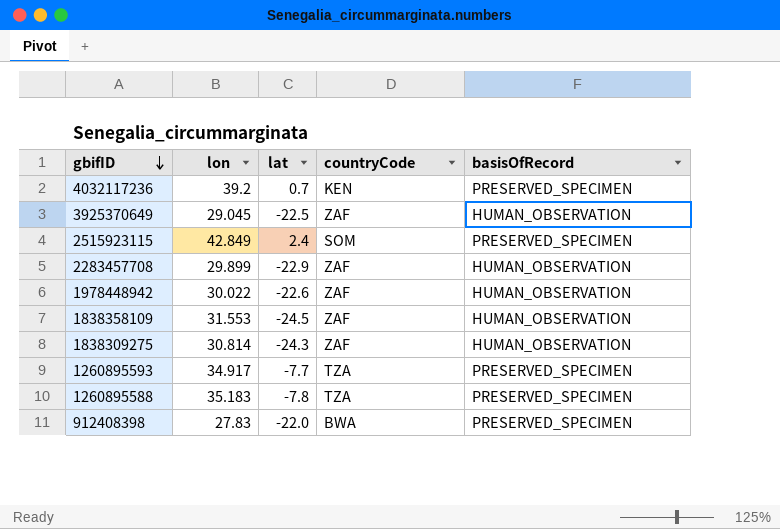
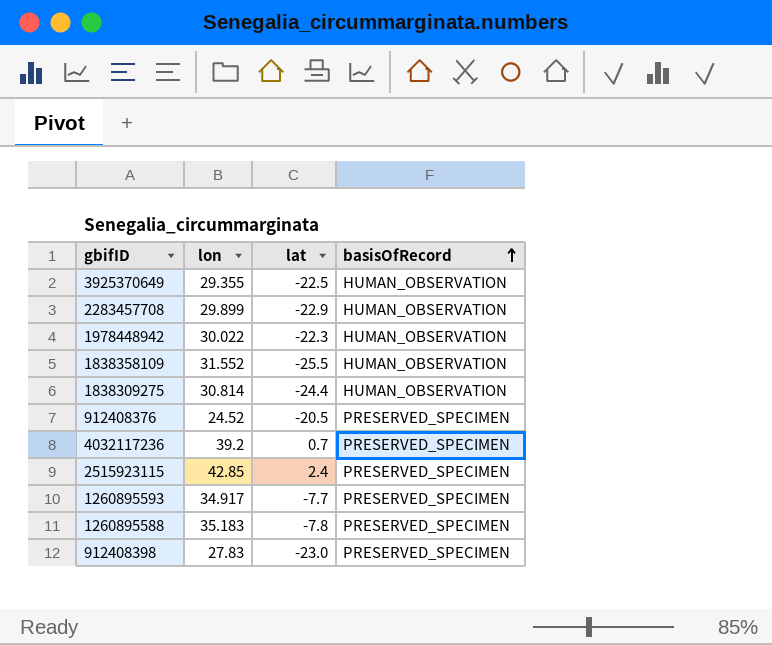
row order: gbifID descending -> basisOfRecord ascending
column countryCode | position: 4 -> none
3925370649 | lon: 29.045 -> 29.355
1978448942 | lat: -22.6 -> -22.3
1838358109 | lon: 31.553 -> 31.552
1838358109 | lat: -24.5 -> -25.5
1838309275 | lat: -24.3 -> -24.4
row 912408376: none -> 24.52 | -20.5 | PRESERVED_SPECIMEN
2515923115 | lon: 42.849 -> 42.85
912408398 | lat: -22.0 -> -23.0

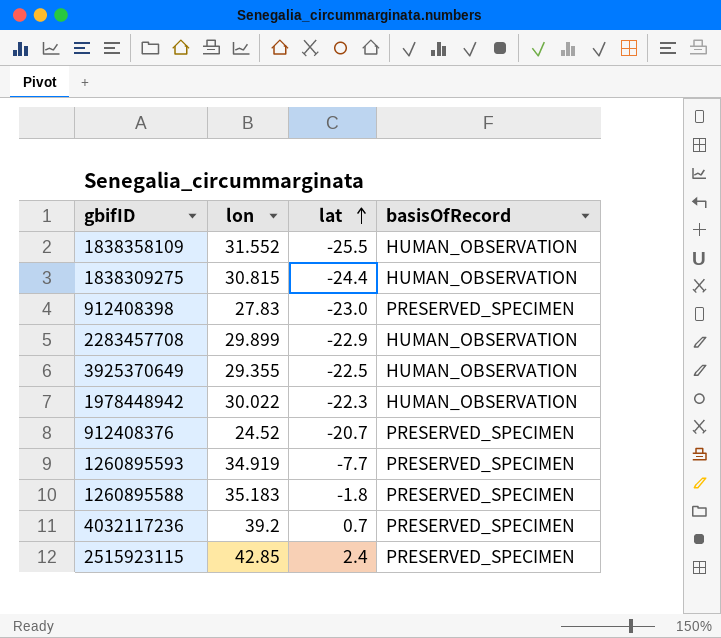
row order: basisOfRecord ascending -> lat ascending
1838309275 | lon: 30.814 -> 30.815
912408376 | lat: -20.5 -> -20.7
1260895593 | lon: 34.917 -> 34.919
1260895588 | lat: -7.8 -> -1.8

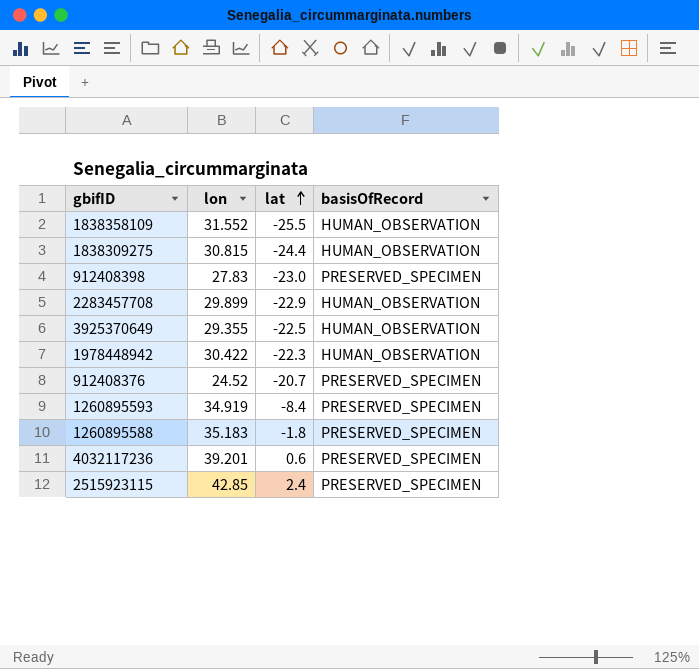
1978448942 | lon: 30.022 -> 30.422
1260895593 | lat: -7.7 -> -8.4
4032117236 | lon: 39.2 -> 39.201
4032117236 | lat: 0.7 -> 0.6

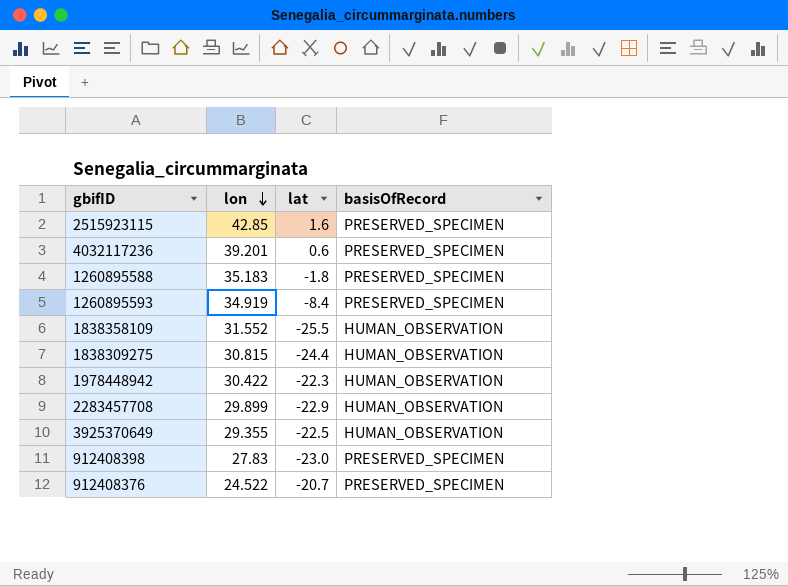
row order: lat ascending -> lon descending
2515923115 | lat: 2.4 -> 1.6
912408376 | lon: 24.52 -> 24.522

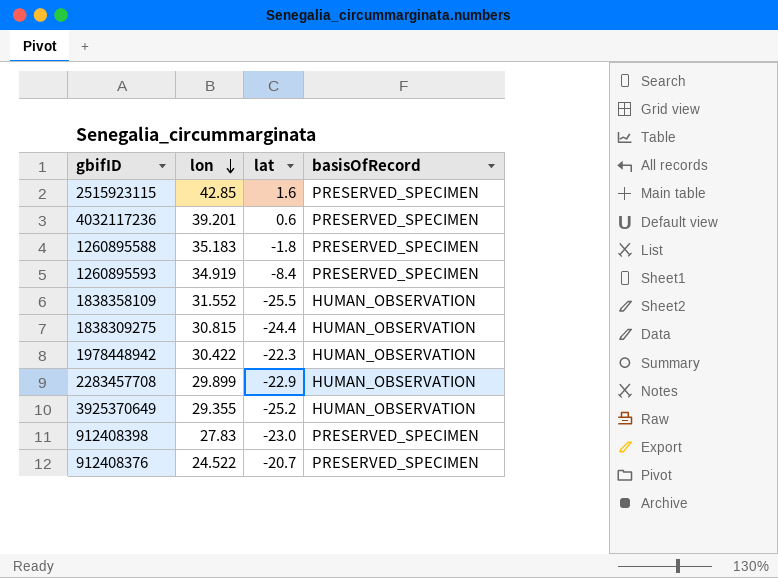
3925370649 | lat: -22.5 -> -25.2

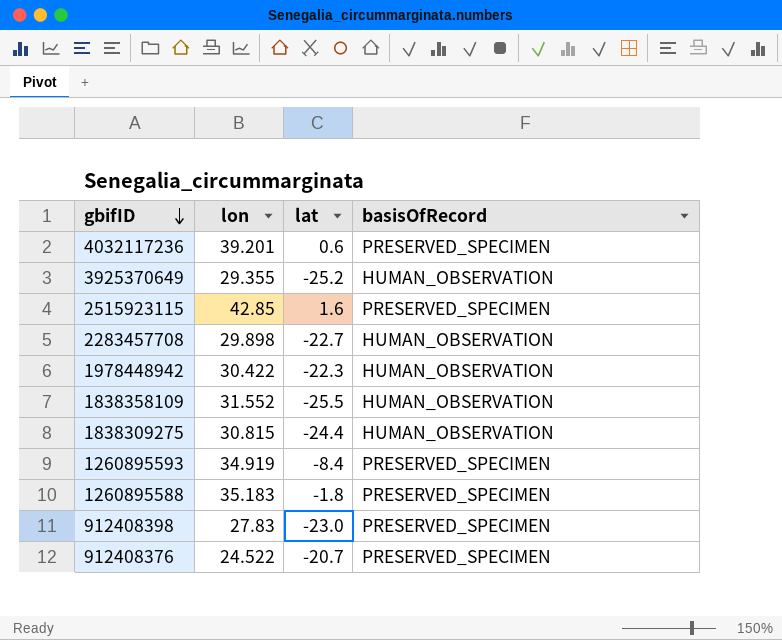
row order: lon descending -> gbifID descending
2283457708 | lon: 29.899 -> 29.898
2283457708 | lat: -22.9 -> -22.7

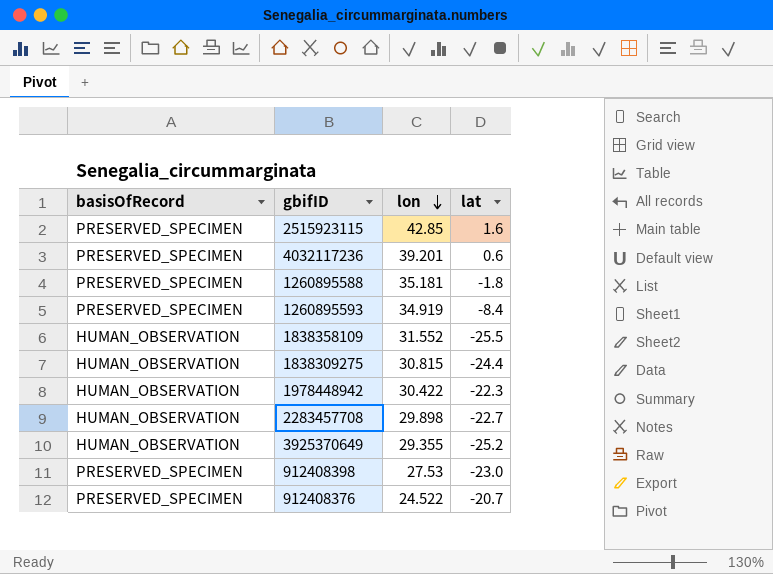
row order: gbifID descending -> lon descending
column basisOfRecord | position: 4 -> 1
1260895588 | lon: 35.183 -> 35.181
912408398 | lon: 27.83 -> 27.53

